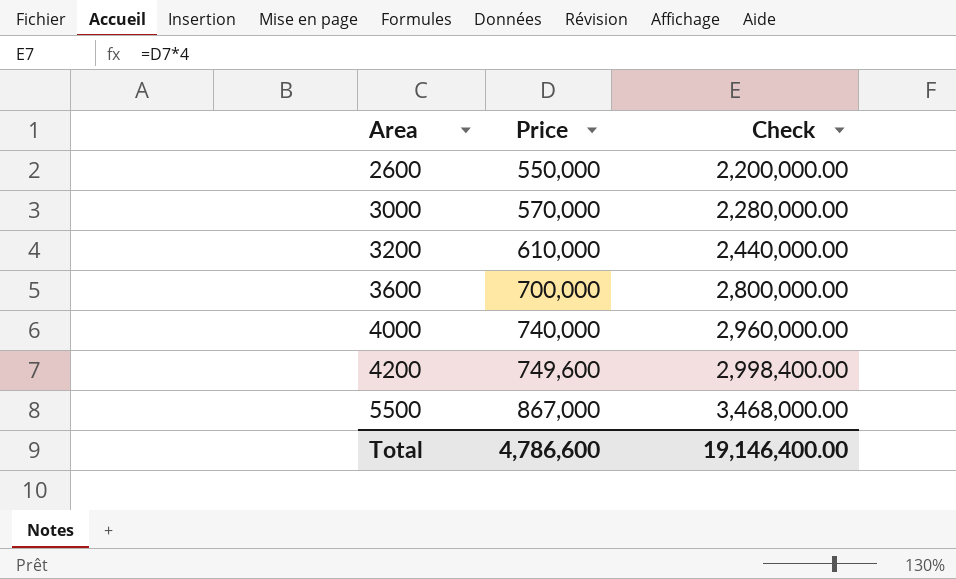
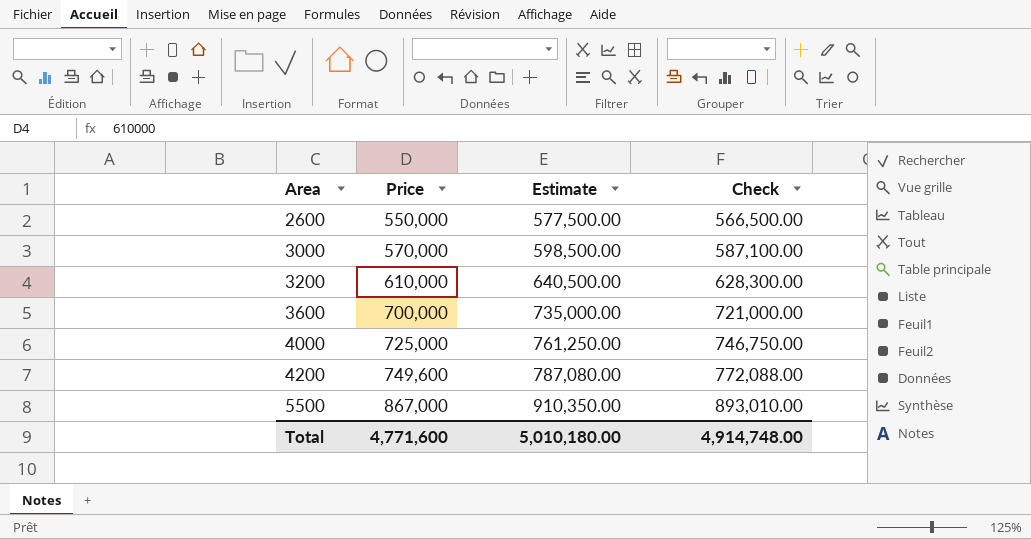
column Estimate | formula: none -> [Price] * 1.05
column Check | formula: [Price] * 4 -> [Price] * 1.03
4000 | Price: 740,000 -> 725,000
Total | Price: 4,786,600 -> 4,771,600
Total | Check: 19,146,400.00 -> 4,914,748.00

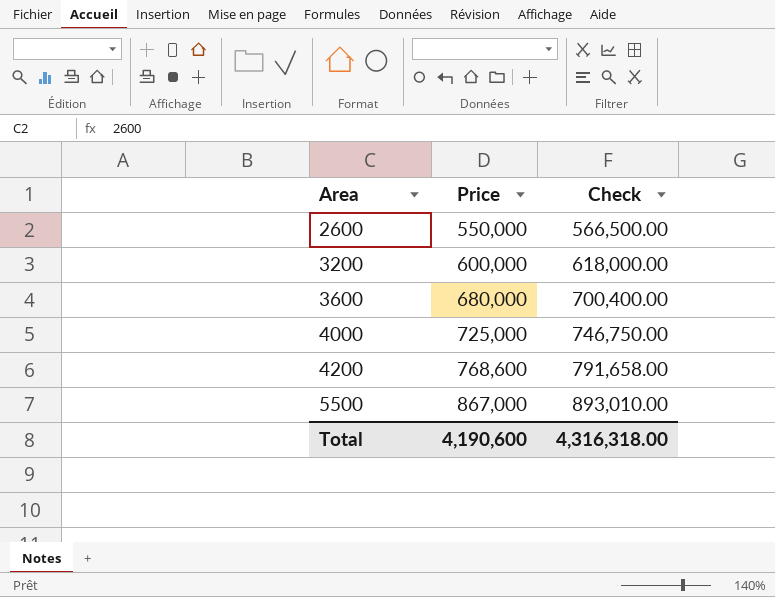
column Estimate | formula: [Price] * 1.05 -> none
row 3000: 570,000 | 598,500.00 | 587,100.00 -> none
3200 | Price: 610,000 -> 600,000
3200 | Check: 628,300.00 -> 618,000.00
3600 | Price: 700,000 -> 680,000
3600 | Check: 721,000.00 -> 700,400.00
4200 | Price: 749,600 -> 768,600
4200 | Check: 772,088.00 -> 791,658.00
Total | Price: 4,771,600 -> 4,190,600
Total | Check: 4,914,748.00 -> 4,316,318.00

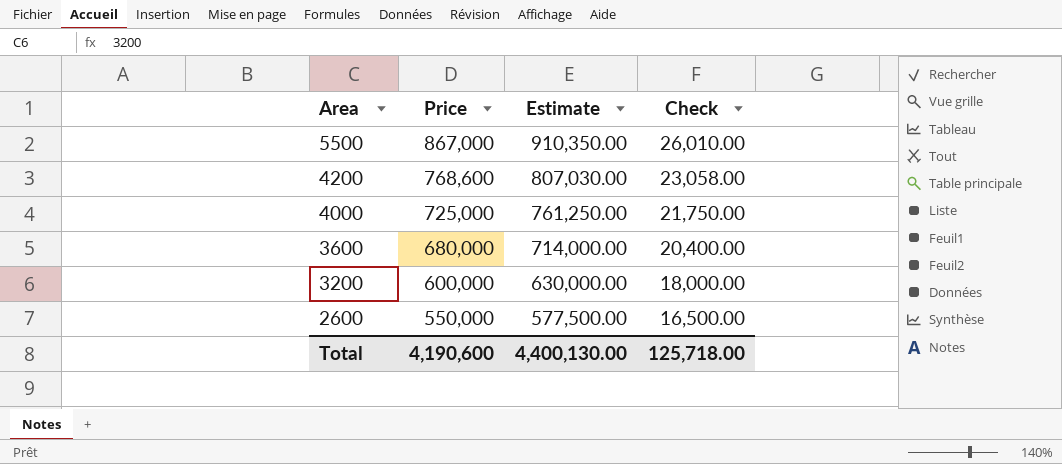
row order: Area ascending -> Area descending
column Estimate | formula: none -> [Price] * 1.05
column Check | formula: [Price] * 1.03 -> [Price] * 0.03
Total | Check: 4,316,318.00 -> 125,718.00

